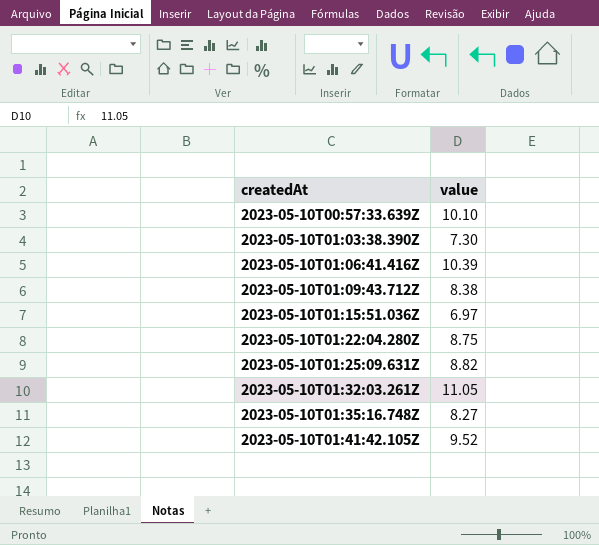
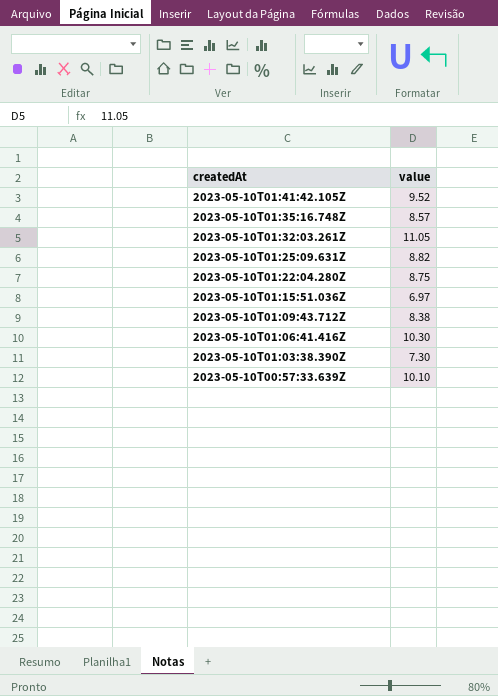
row order: createdAt ascending -> createdAt descending
2023-05-10T01:35:16.748Z | value: 8.27 -> 8.57
2023-05-10T01:06:41.416Z | value: 10.39 -> 10.30

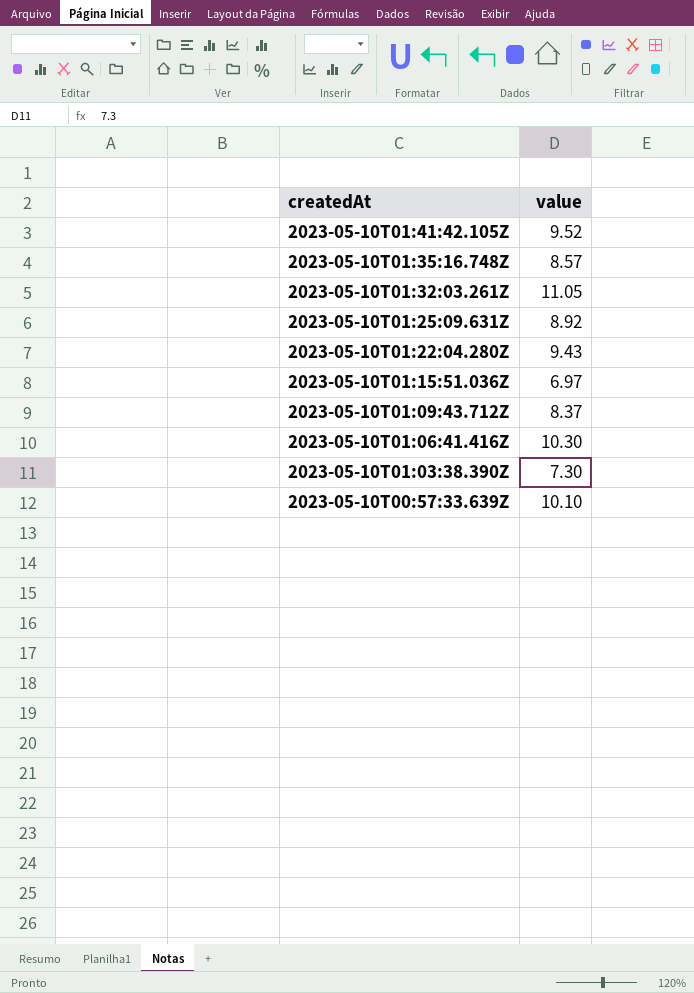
2023-05-10T01:25:09.631Z | value: 8.82 -> 8.92
2023-05-10T01:22:04.280Z | value: 8.75 -> 9.43
2023-05-10T01:09:43.712Z | value: 8.38 -> 8.37

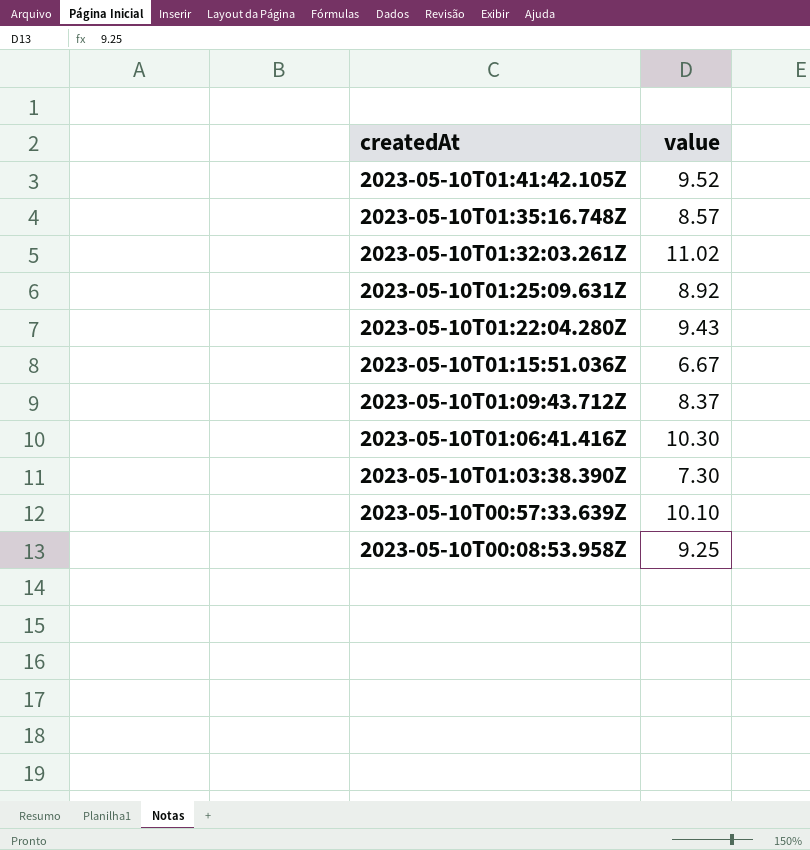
2023-05-10T01:32:03.261Z | value: 11.05 -> 11.02
2023-05-10T01:15:51.036Z | value: 6.97 -> 6.67
row 2023-05-10T00:08:53.958Z: none -> 9.25

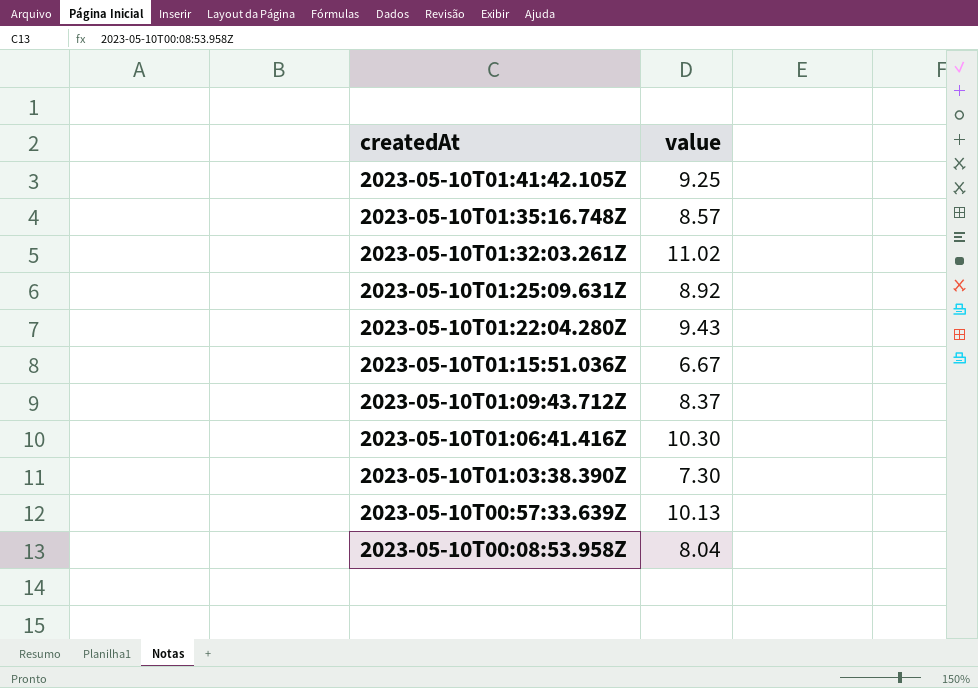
2023-05-10T01:41:42.105Z | value: 9.52 -> 9.25
2023-05-10T00:57:33.639Z | value: 10.10 -> 10.13
2023-05-10T00:08:53.958Z | value: 9.25 -> 8.04

